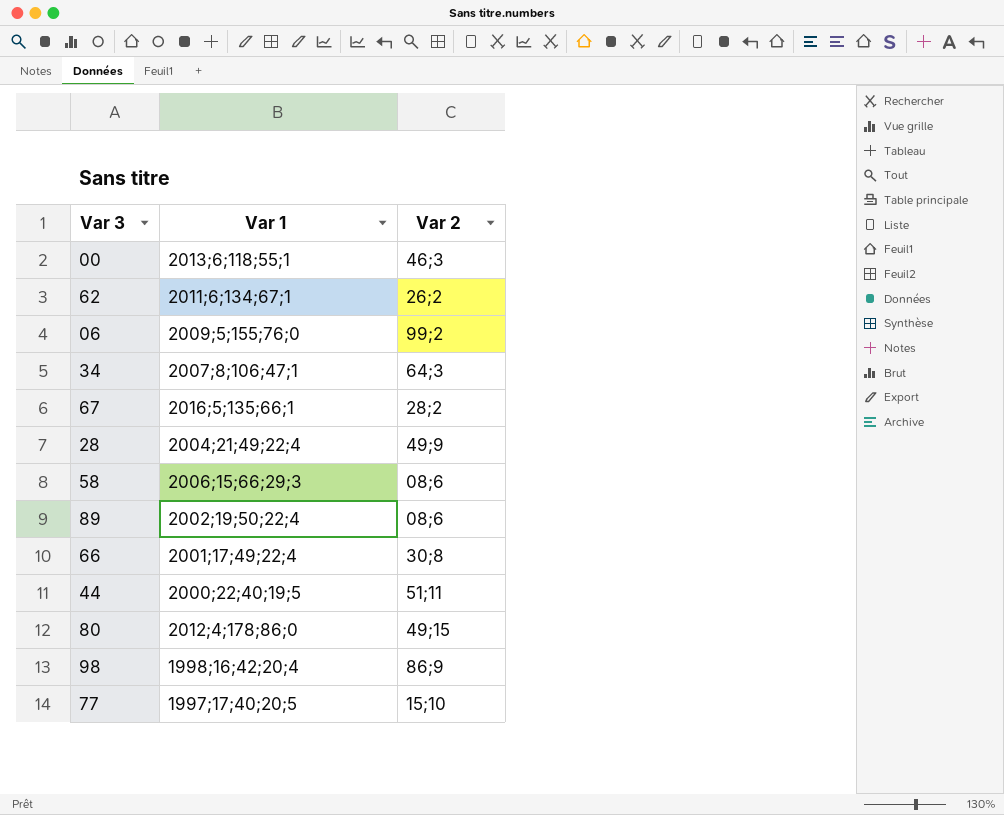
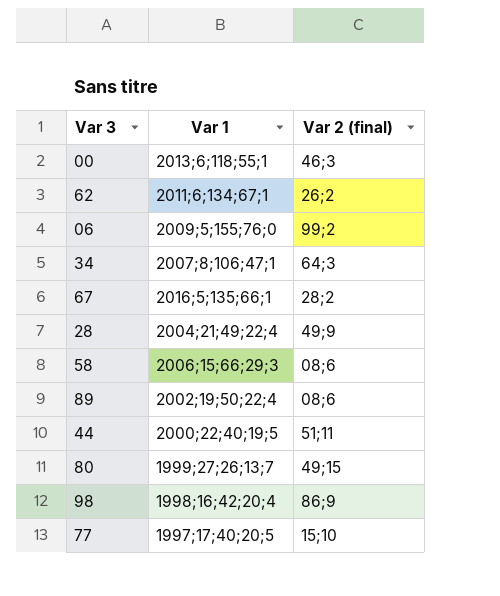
column name: Var 2 -> Var 2 (final)
row 66: 2001;17;49;22;4 | 30;8 -> none
80 | Var 1: 2012;4;178;86;0 -> 1999;27;26;13;7

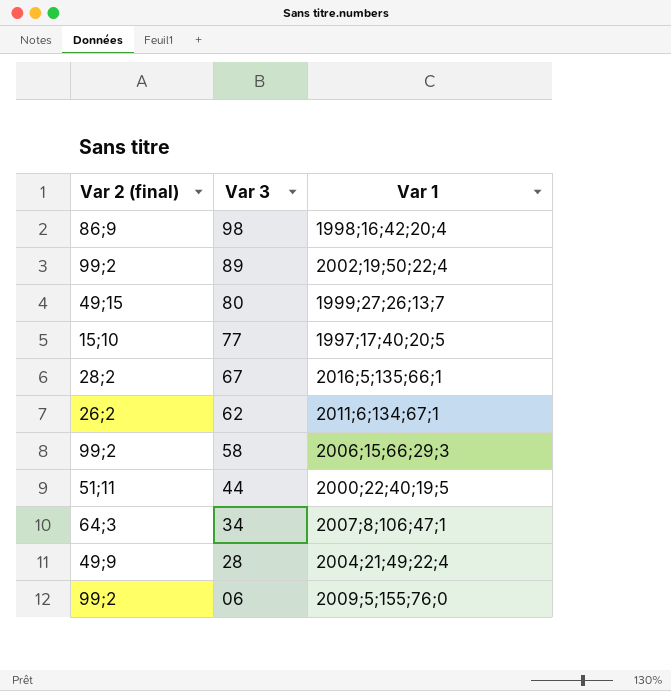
row order: none -> Var 3 descending
column Var 2 (final) | position: 3 -> 1
row 00: 2013;6;118;55;1 | 46;3 -> none
89 | Var 2 (final): 08;6 -> 99;2
58 | Var 2 (final): 08;6 -> 99;2

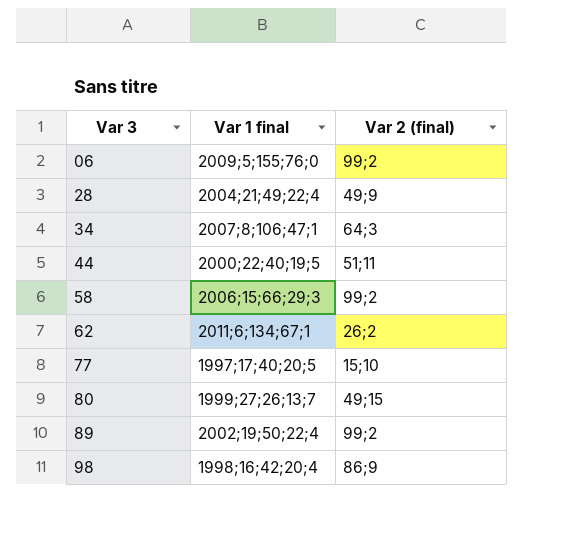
row order: Var 3 descending -> Var 3 ascending
column name: Var 1 -> Var 1 final
column Var 2 (final) | position: 1 -> 3
row 67: 28;2 | 2016;5;135;66;1 -> none

